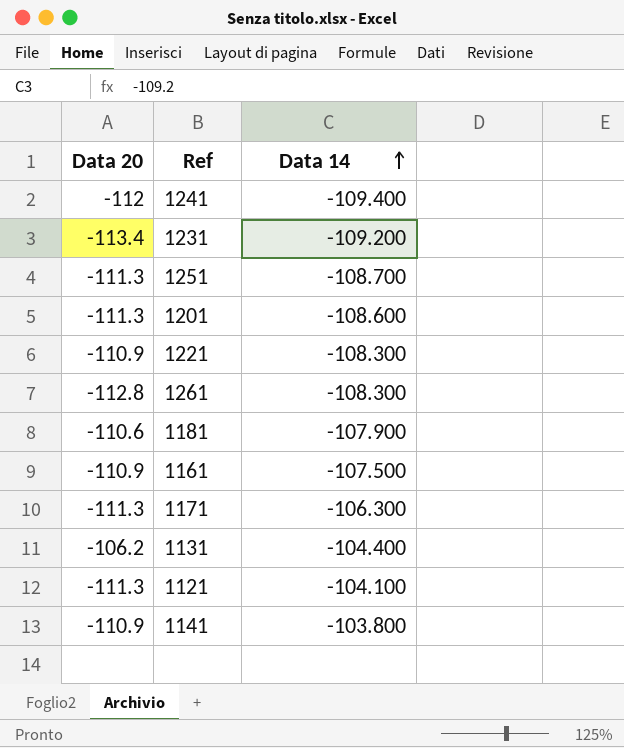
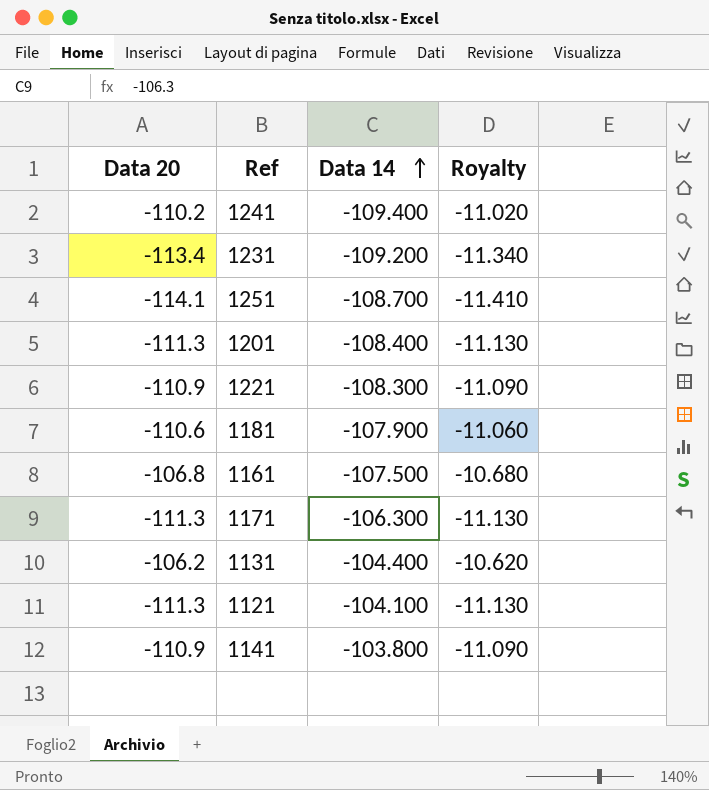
column Royalty | formula: none -> [Data 20] * 0.1
row 1261: -112.8 | -108.300 -> none
1241 | Data 20: -112 -> -110.2
1251 | Data 20: -111.3 -> -114.1
1201 | Data 14: -108.600 -> -108.400
1161 | Data 20: -110.9 -> -106.8

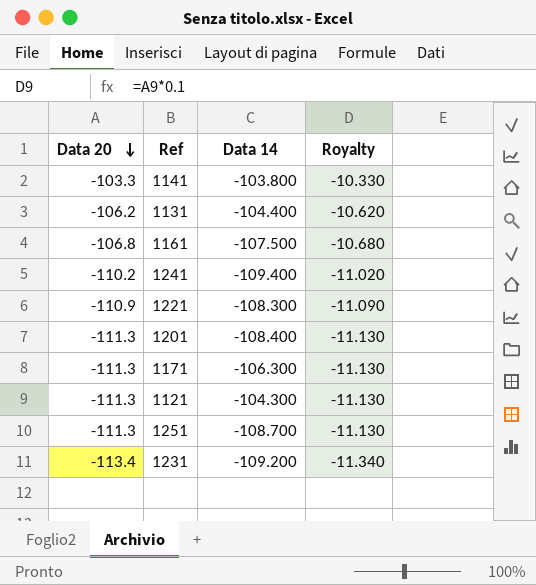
row order: Data 14 ascending -> Data 20 descending
row 1181: -110.6 | -107.900 | -11.060 -> none
1141 | Data 20: -110.9 -> -103.3
1141 | Royalty: -11.090 -> -10.330
1121 | Data 14: -104.100 -> -104.300
1251 | Data 20: -114.1 -> -111.3
1251 | Royalty: -11.410 -> -11.130

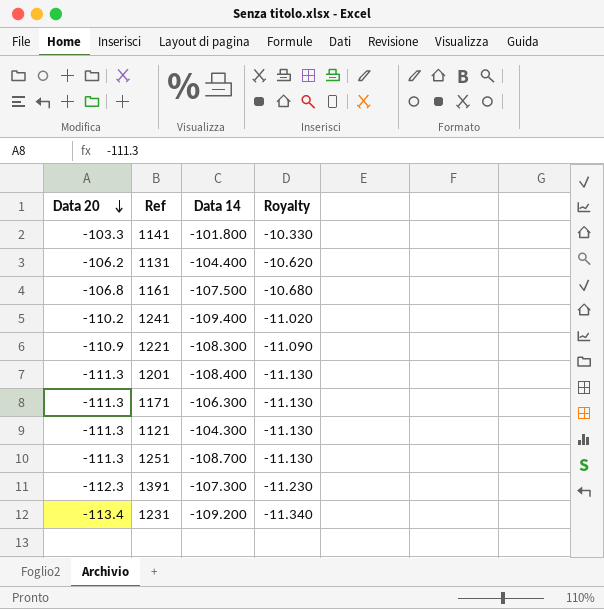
1141 | Data 14: -103.800 -> -101.800
row 1391: none -> -112.3 | -107.300 | -11.230

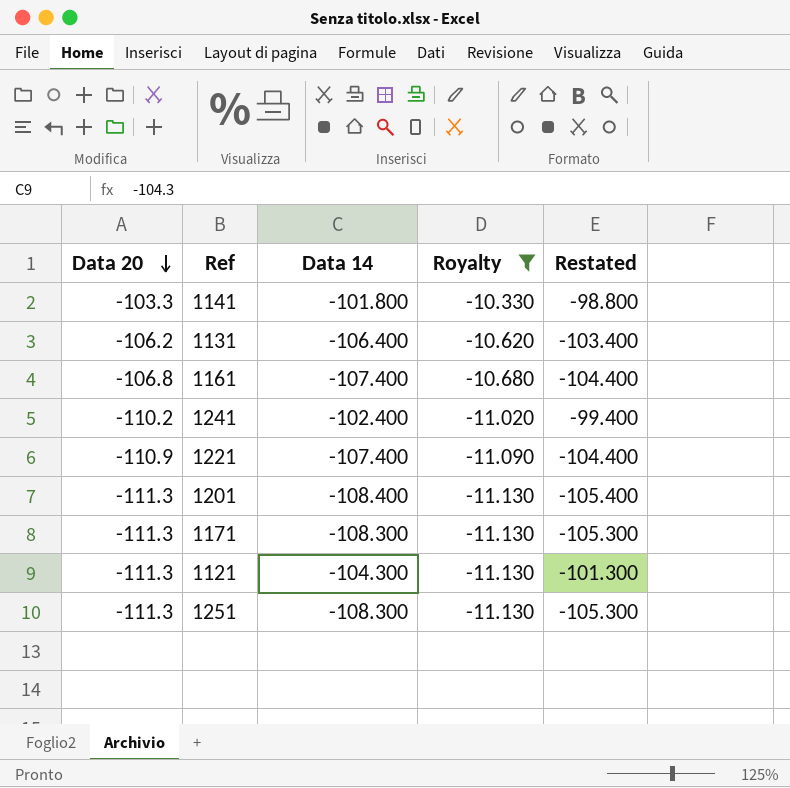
filter: none -> Royalty >= -11.130
column Restated | formula: none -> [Data 14] + 3
1131 | Data 14: -104.400 -> -106.400
1161 | Data 14: -107.500 -> -107.400
1241 | Data 14: -109.400 -> -102.400
1221 | Data 14: -108.300 -> -107.400
1171 | Data 14: -106.300 -> -108.300
1251 | Data 14: -108.700 -> -108.300

